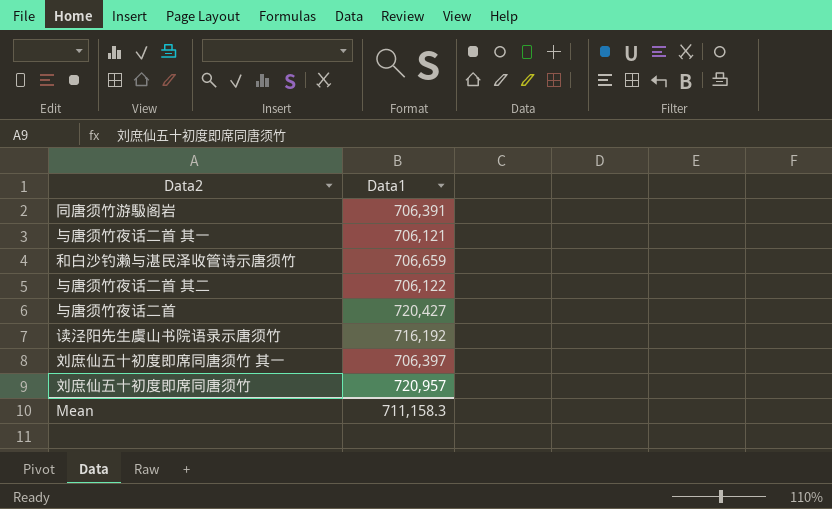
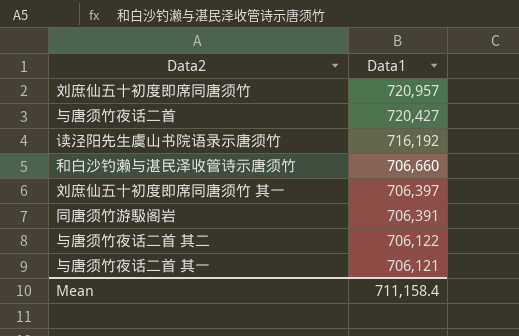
row order: none -> Data1 descending
和白沙钓濑与湛民泽收管诗示唐须竹 | Data1: 706,659 -> 706,660
Mean | Data1: 711,158.3 -> 711,158.4

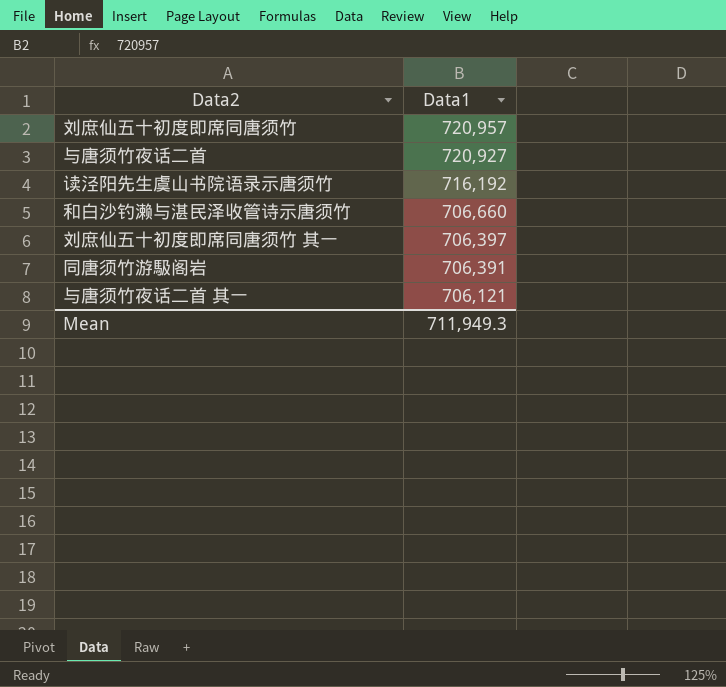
row 与唐须竹夜话二首 其二: 706,122 -> none
与唐须竹夜话二首 | Data1: 720,427 -> 720,927
Mean | Data1: 711,158.4 -> 711,949.3

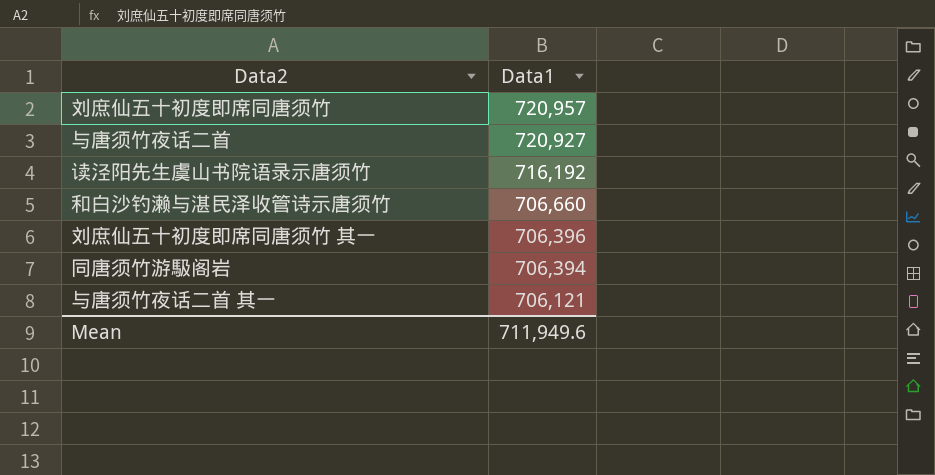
刘庶仙五十初度即席同唐须竹 其一 | Data1: 706,397 -> 706,396
同唐须竹游馺阁岩 | Data1: 706,391 -> 706,394
Mean | Data1: 711,949.3 -> 711,949.6

